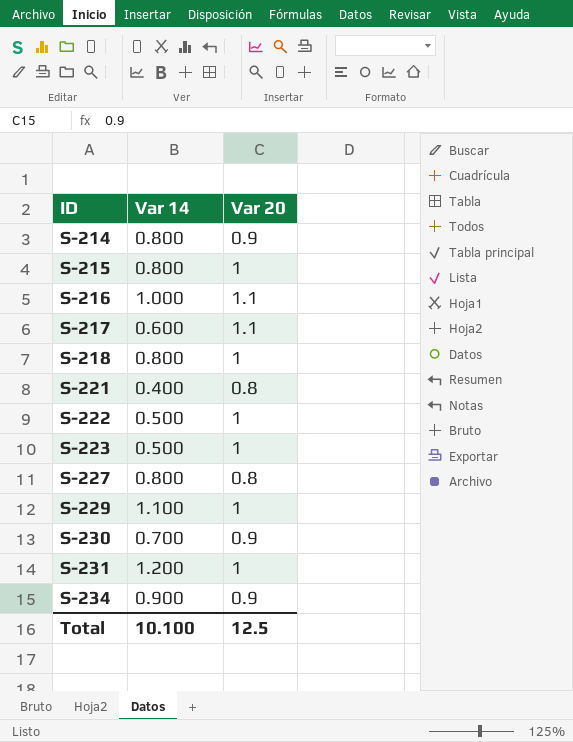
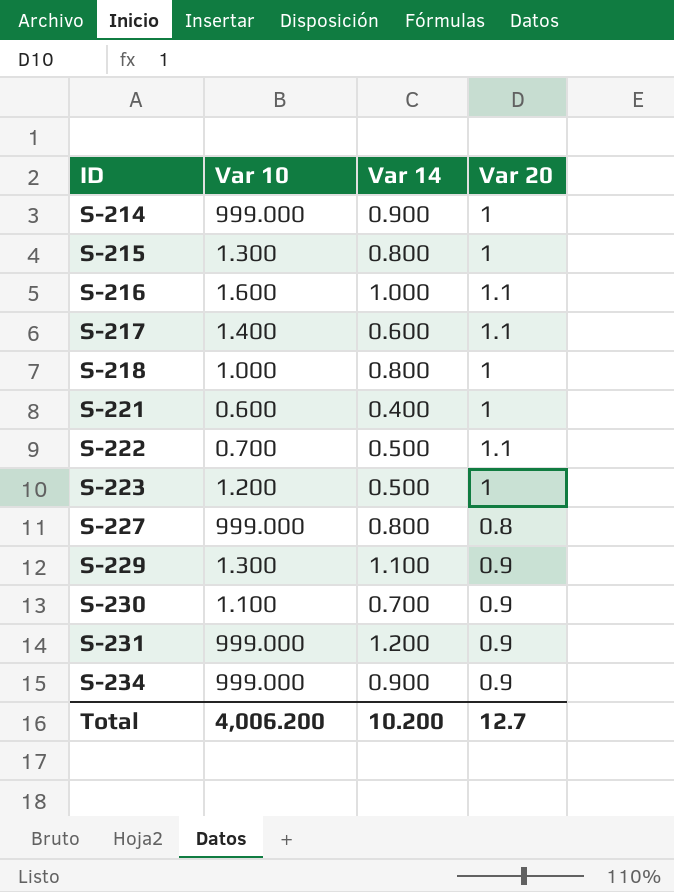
column Var 10 | position: none -> 2
S-214 | Var 14: 0.800 -> 0.900
S-214 | Var 20: 0.9 -> 1
S-221 | Var 20: 0.8 -> 1
S-222 | Var 20: 1 -> 1.1
S-229 | Var 20: 1 -> 0.9
S-231 | Var 20: 1 -> 0.9
Total | Var 14: 10.100 -> 10.200
Total | Var 20: 12.5 -> 12.7

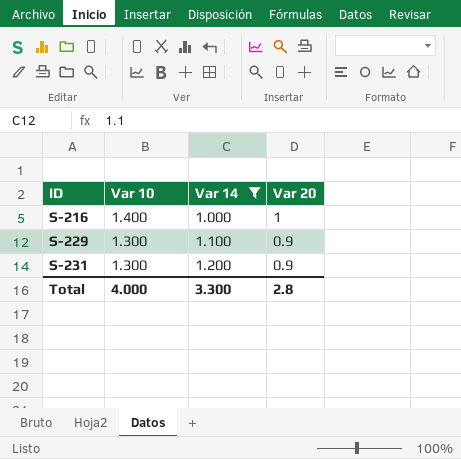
filter: none -> Var 14 >= 1.000
S-216 | Var 10: 1.600 -> 1.400
S-216 | Var 20: 1.1 -> 1
S-231 | Var 10: 999.000 -> 1.300
Total | Var 10: 4,006.200 -> 4.000
Total | Var 14: 10.200 -> 3.300
Total | Var 20: 12.7 -> 2.8

